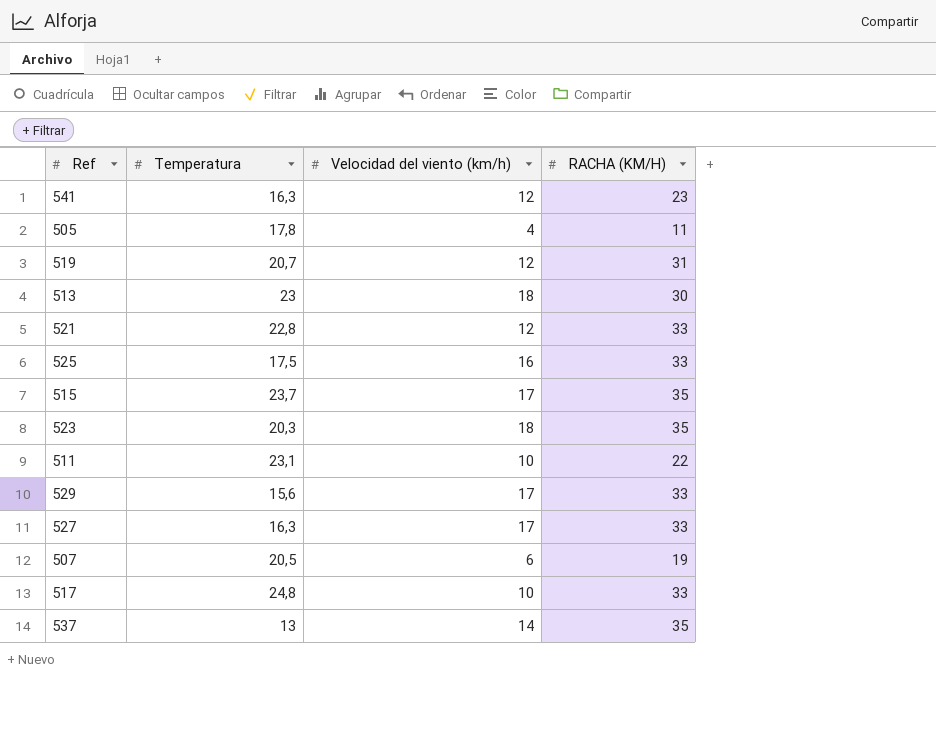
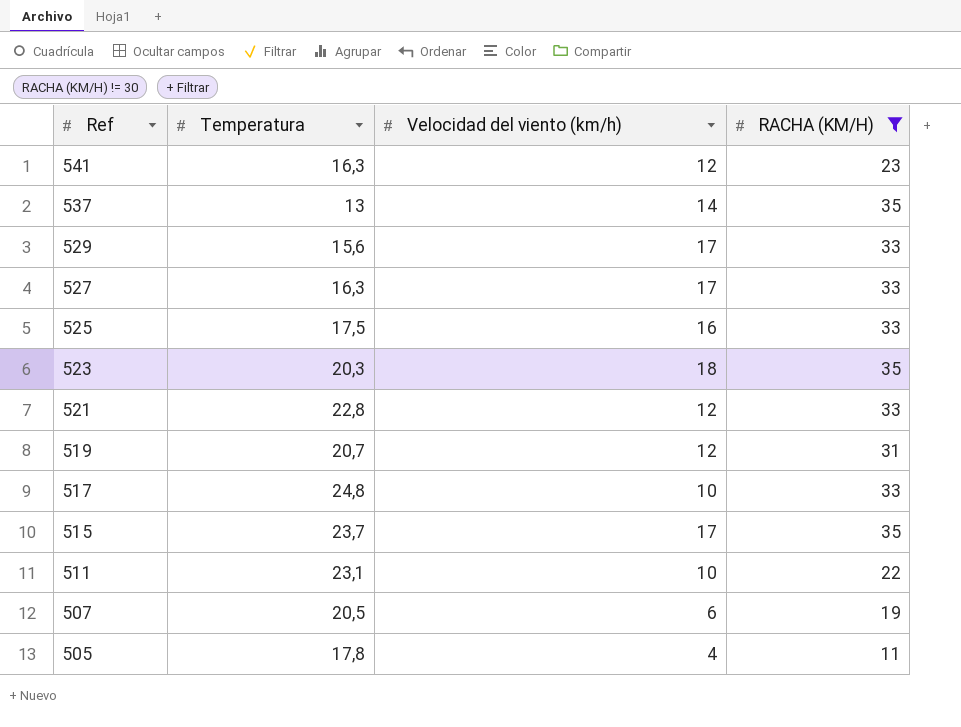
filter: none -> RACHA (KM/H) != 30
row order: none -> Ref descending

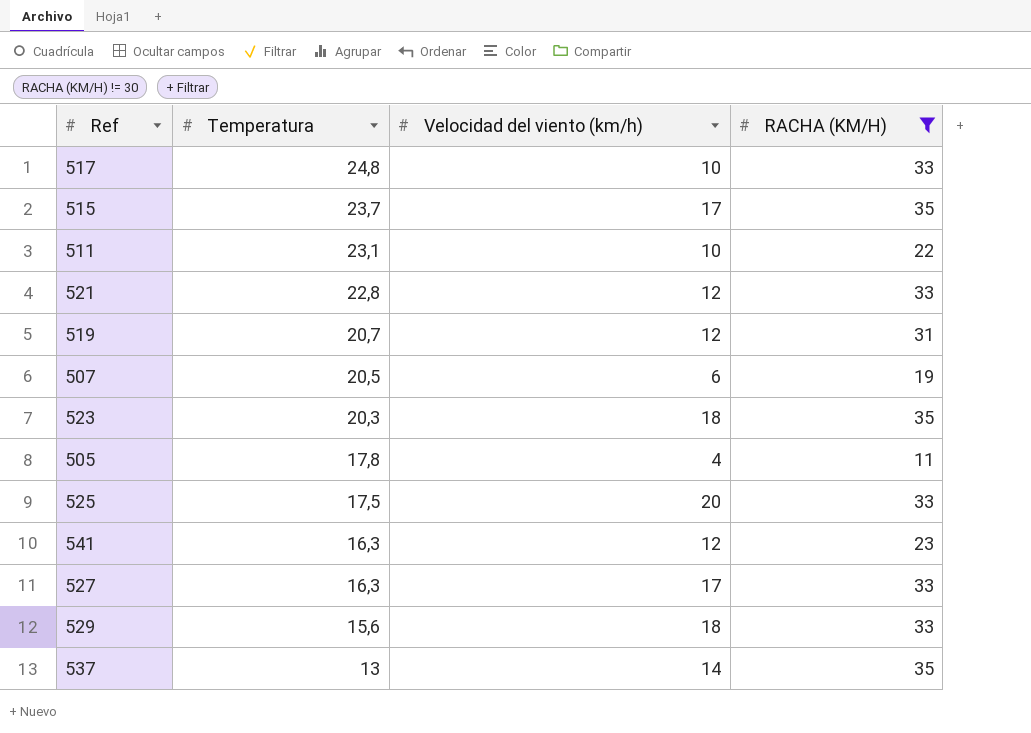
row order: Ref descending -> Temperatura descending
525 | Velocidad del viento (km/h): 16 -> 20
529 | Velocidad del viento (km/h): 17 -> 18

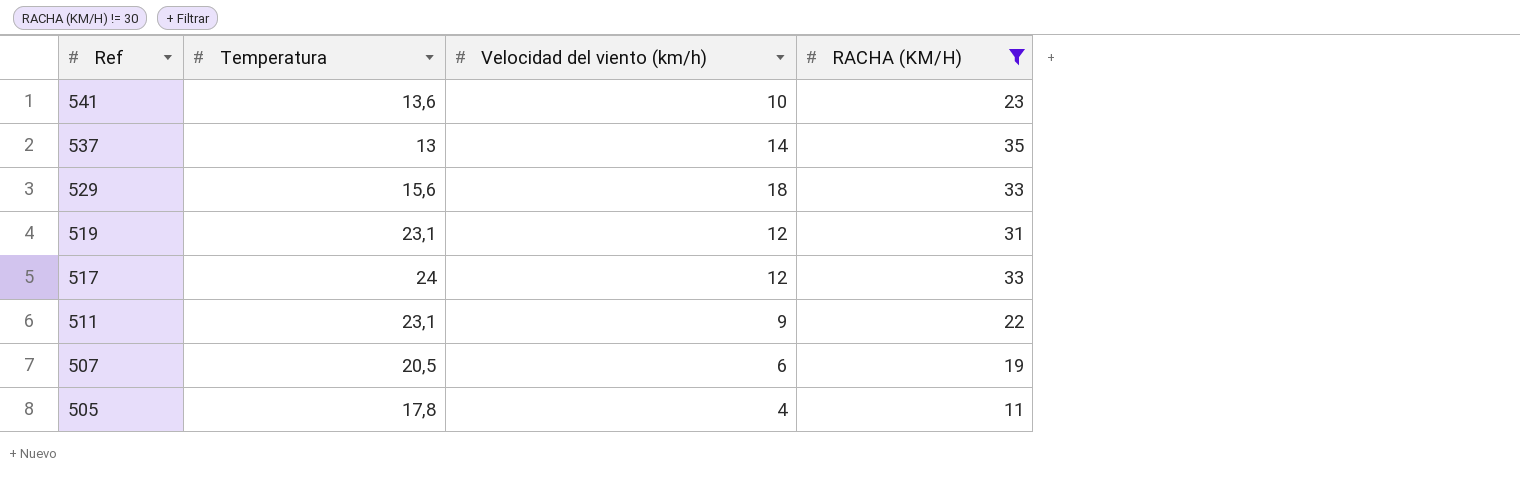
row order: Temperatura descending -> Ref descending
row 515: 23,7 | 17 | 35 -> none
row 521: 22,8 | 12 | 33 -> none
row 523: 20,3 | 18 | 35 -> none
row 525: 17,5 | 20 | 33 -> none
row 527: 16,3 | 17 | 33 -> none
541 | Temperatura: 16,3 -> 13,6
541 | Velocidad del viento (km/h): 12 -> 10
519 | Temperatura: 20,7 -> 23,1
517 | Temperatura: 24,8 -> 24
517 | Velocidad del viento (km/h): 10 -> 12
511 | Velocidad del viento (km/h): 10 -> 9

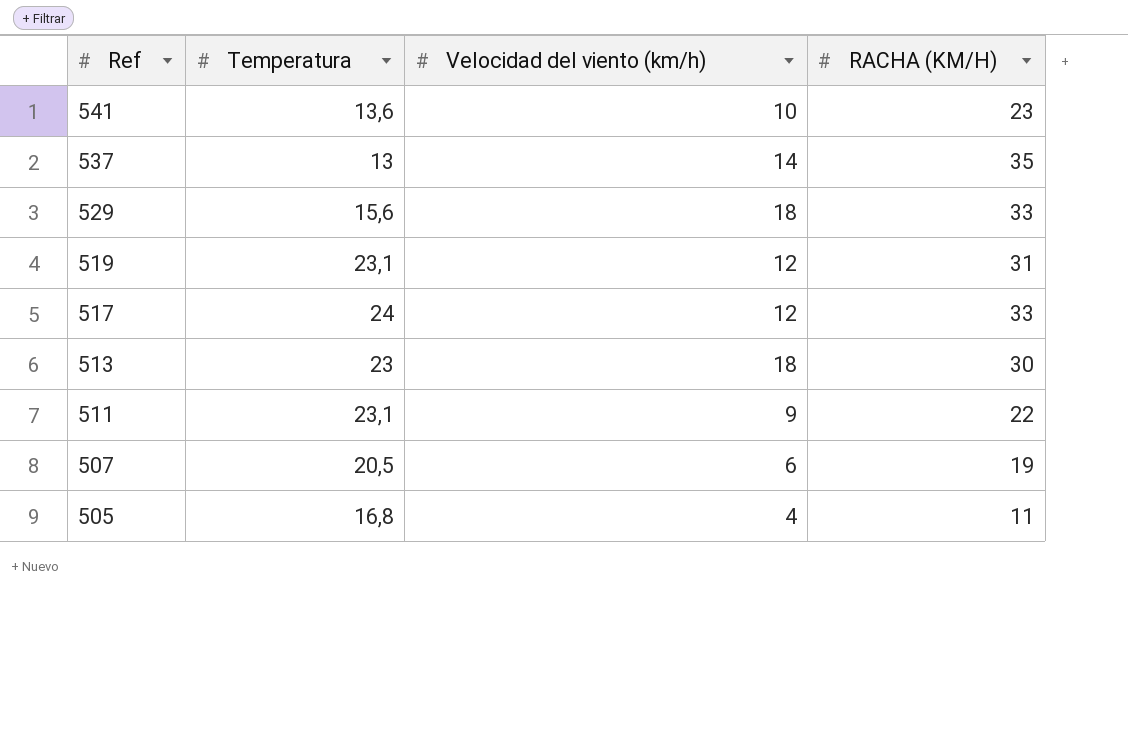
filter: RACHA (KM/H) != 30 -> none
505 | Temperatura: 17,8 -> 16,8

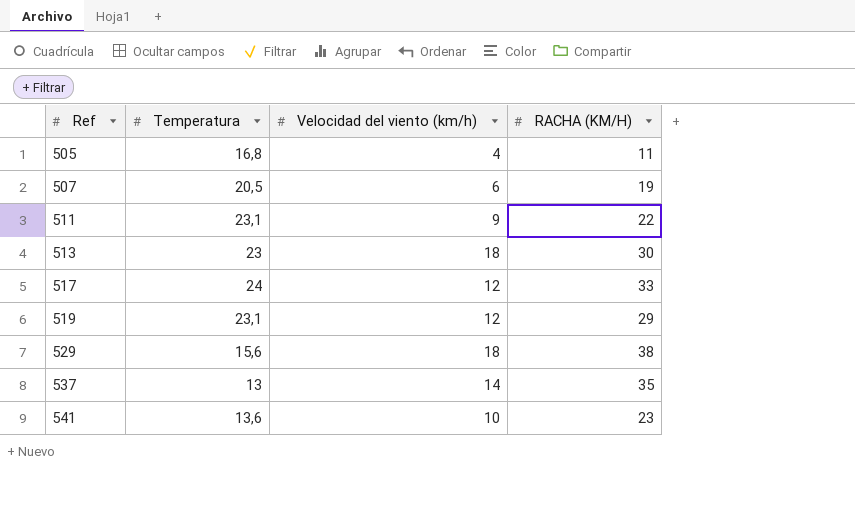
row order: Ref descending -> Ref ascending
519 | RACHA (KM/H): 31 -> 29
529 | RACHA (KM/H): 33 -> 38

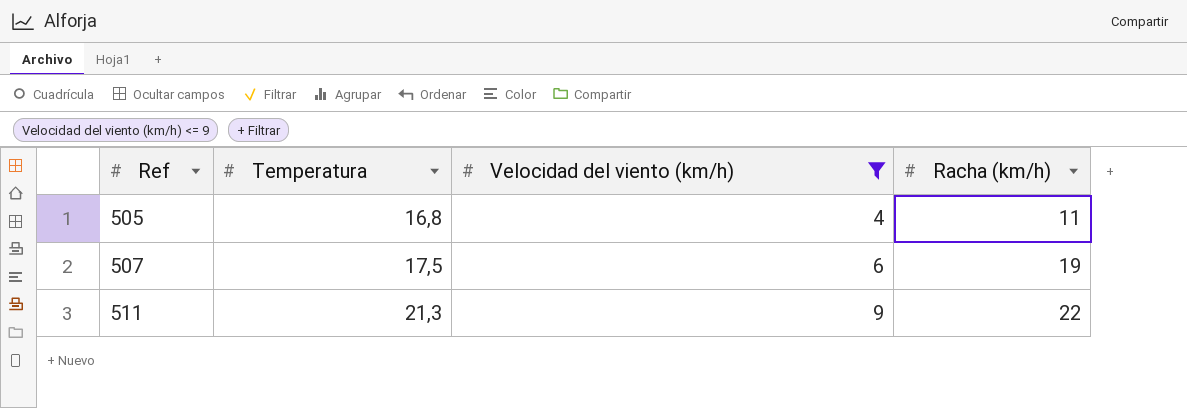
filter: none -> Velocidad del viento (km/h) <= 9
column name: RACHA (KM/H) -> Racha (km/h)
507 | Temperatura: 20,5 -> 17,5
511 | Temperatura: 23,1 -> 21,3

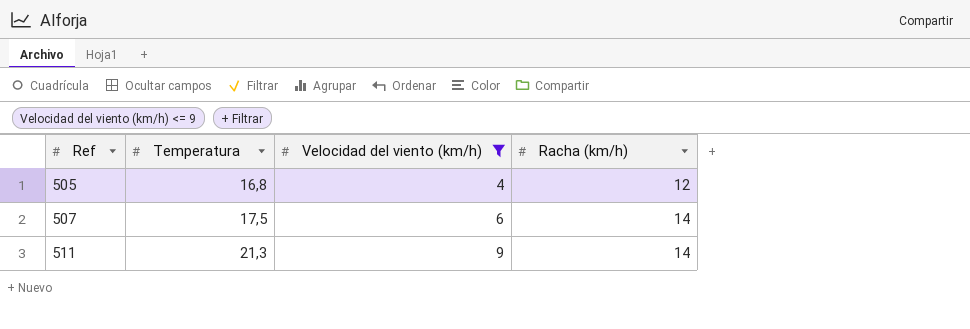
505 | Racha (km/h): 11 -> 12
507 | Racha (km/h): 19 -> 14
511 | Racha (km/h): 22 -> 14

